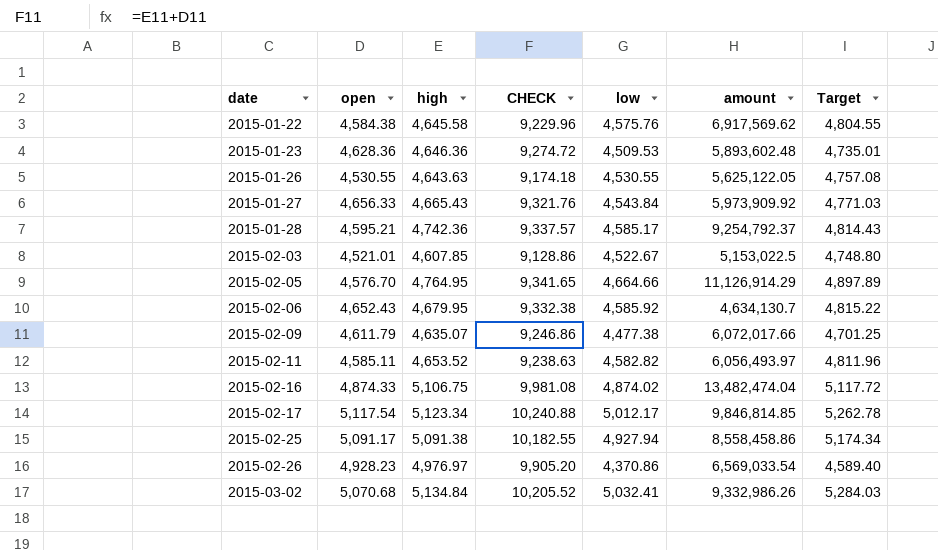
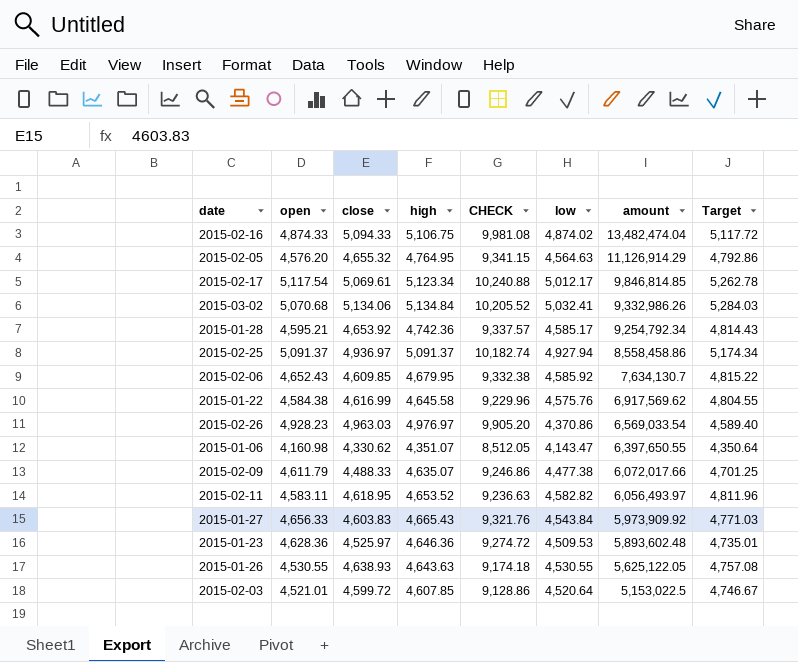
row order: date ascending -> amount descending
column close | position: none -> 3
2015-02-05 | open: 4,576.70 -> 4,576.20
2015-02-05 | CHECK: 9,341.65 -> 9,341.15
2015-02-05 | low: 4,664.66 -> 4,564.63
2015-02-05 | Target: 4,897.89 -> 4,792.86
2015-01-28 | amount: 9,254,792.37 -> 9,254,792.34
2015-02-25 | open: 5,091.17 -> 5,091.37
2015-02-25 | high: 5,091.38 -> 5,091.37
2015-02-25 | CHECK: 10,182.55 -> 10,182.74
2015-02-06 | amount: 4,634,130.7 -> 7,634,130.7
row 2015-01-06: none -> 4,160.98 | 4,330.62 | 4,351.07 | 8,512.05 | 4,143.47 | 6,397,650.55 | 4,350.64
2015-02-11 | open: 4,585.11 -> 4,583.11
2015-02-11 | CHECK: 9,238.63 -> 9,236.63
2015-02-03 | low: 4,522.67 -> 4,520.64
2015-02-03 | Target: 4,748.80 -> 4,746.67

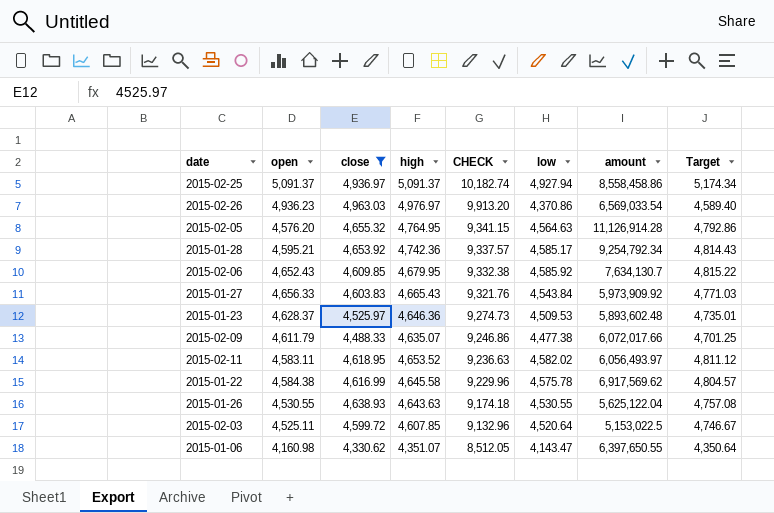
filter: none -> close <= 4,963.03
row order: amount descending -> CHECK descending
2015-02-26 | open: 4,928.23 -> 4,936.23
2015-02-26 | CHECK: 9,905.20 -> 9,913.20
2015-02-05 | amount: 11,126,914.29 -> 11,126,914.28
2015-01-23 | open: 4,628.36 -> 4,628.37
2015-01-23 | CHECK: 9,274.72 -> 9,274.73
2015-02-11 | low: 4,582.82 -> 4,582.02
2015-02-11 | Target: 4,811.96 -> 4,811.12
2015-01-22 | low: 4,575.76 -> 4,575.78
2015-01-22 | Target: 4,804.55 -> 4,804.57
2015-01-26 | amount: 5,625,122.05 -> 5,625,122.04
2015-02-03 | open: 4,521.01 -> 4,525.11
2015-02-03 | CHECK: 9,128.86 -> 9,132.96

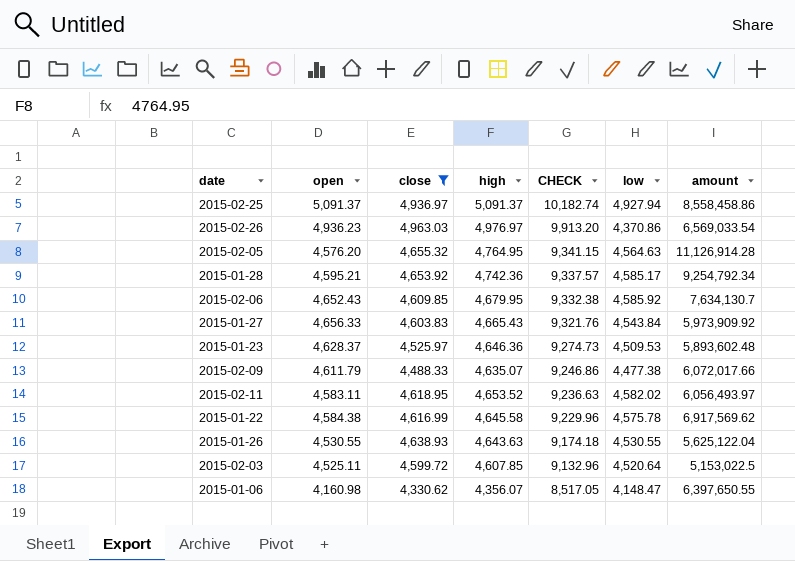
column Target | formula: [low] * 1.05 -> none
2015-01-06 | high: 4,351.07 -> 4,356.07
2015-01-06 | CHECK: 8,512.05 -> 8,517.05
2015-01-06 | low: 4,143.47 -> 4,148.47

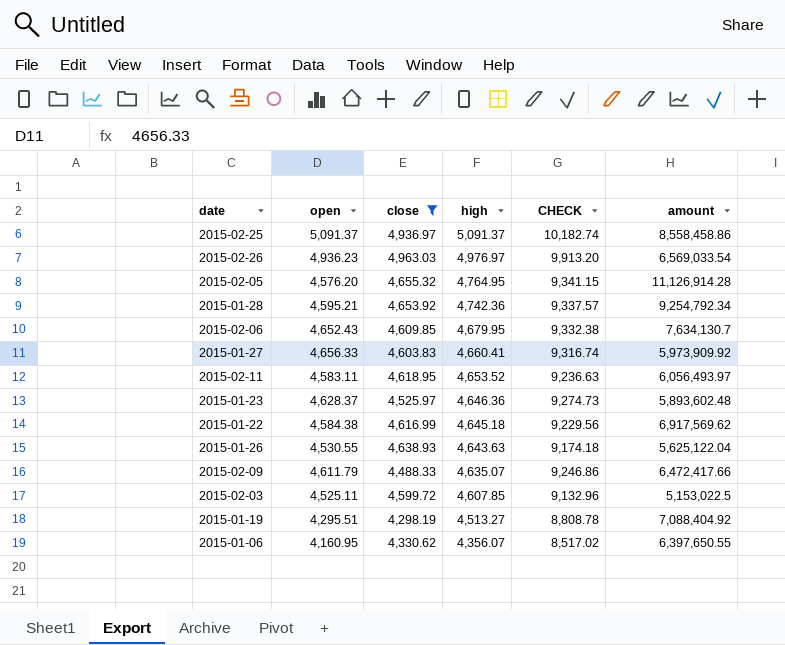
row order: CHECK descending -> high descending
column low | position: 6 -> none
2015-01-27 | high: 4,665.43 -> 4,660.41
2015-01-27 | CHECK: 9,321.76 -> 9,316.74
2015-01-22 | high: 4,645.58 -> 4,645.18
2015-01-22 | CHECK: 9,229.96 -> 9,229.56
2015-02-09 | amount: 6,072,017.66 -> 6,472,417.66
row 2015-01-19: none -> 4,295.51 | 4,298.19 | 4,513.27 | 8,808.78 | 7,088,404.92
2015-01-06 | open: 4,160.98 -> 4,160.95
2015-01-06 | CHECK: 8,517.05 -> 8,517.02

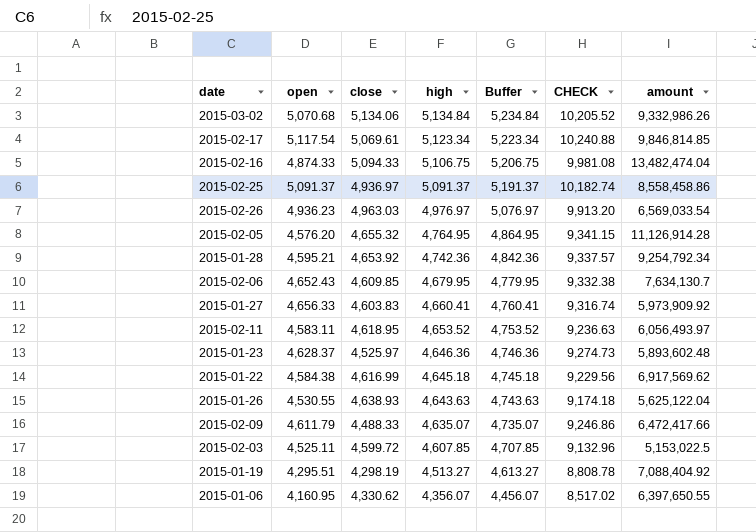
filter: close <= 4,963.03 -> none
column Buffer | formula: none -> [high] + 100

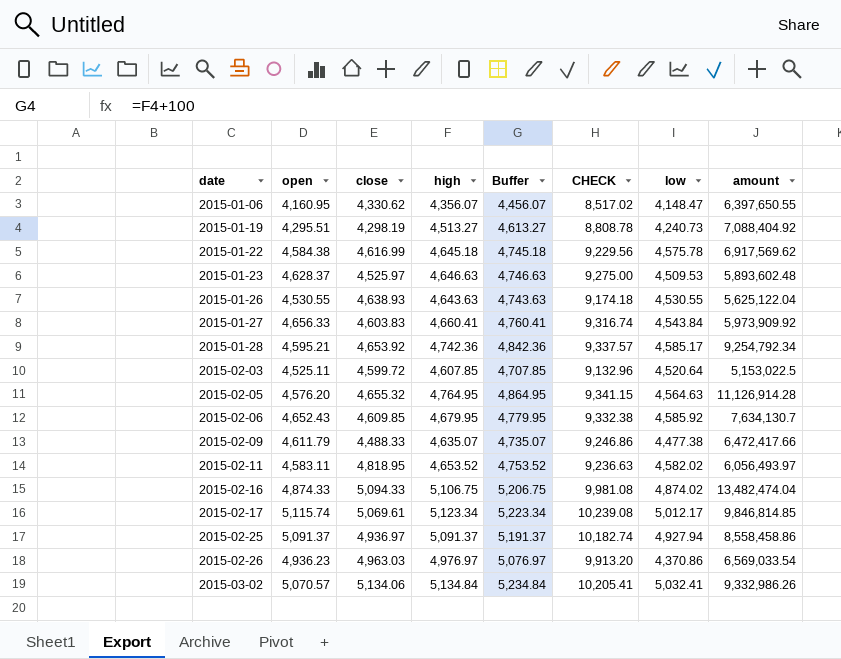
row order: high descending -> date ascending
column low | position: none -> 7
2015-01-23 | high: 4,646.36 -> 4,646.63
2015-01-23 | Buffer: 4,746.36 -> 4,746.63
2015-01-23 | CHECK: 9,274.73 -> 9,275.00
2015-02-11 | close: 4,618.95 -> 4,818.95
2015-02-17 | open: 5,117.54 -> 5,115.74
2015-02-17 | CHECK: 10,240.88 -> 10,239.08
2015-03-02 | open: 5,070.68 -> 5,070.57
2015-03-02 | CHECK: 10,205.52 -> 10,205.41

